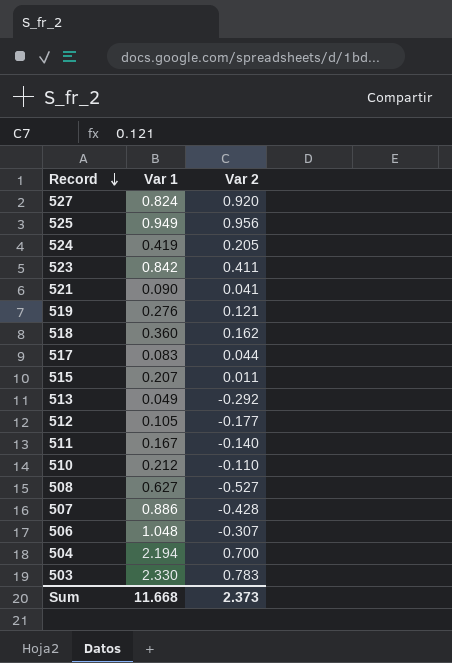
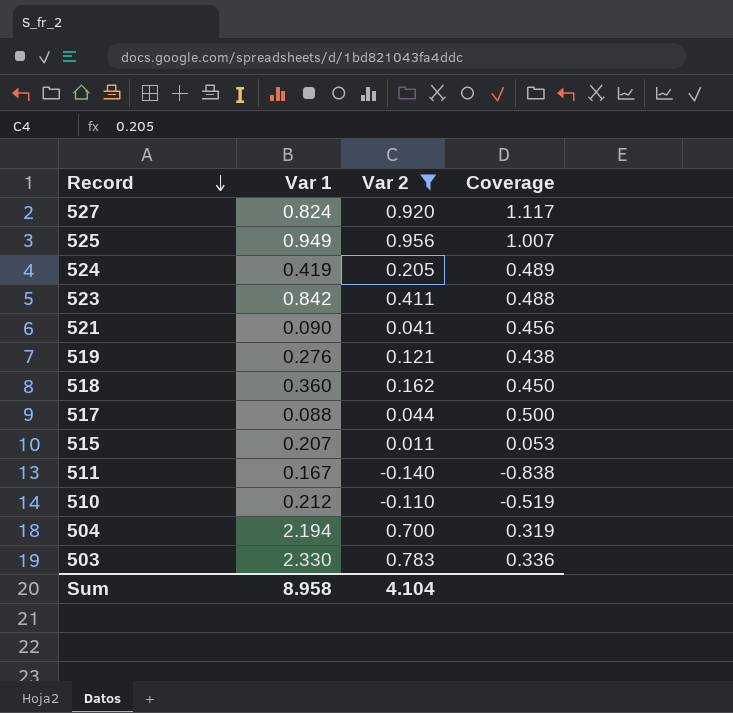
filter: none -> Var 2 >= -0.140
column Coverage | formula: none -> [Var 2] / [Var 1]
517 | Var 1: 0.083 -> 0.088
Sum | Var 1: 11.668 -> 8.958
Sum | Var 2: 2.373 -> 4.104

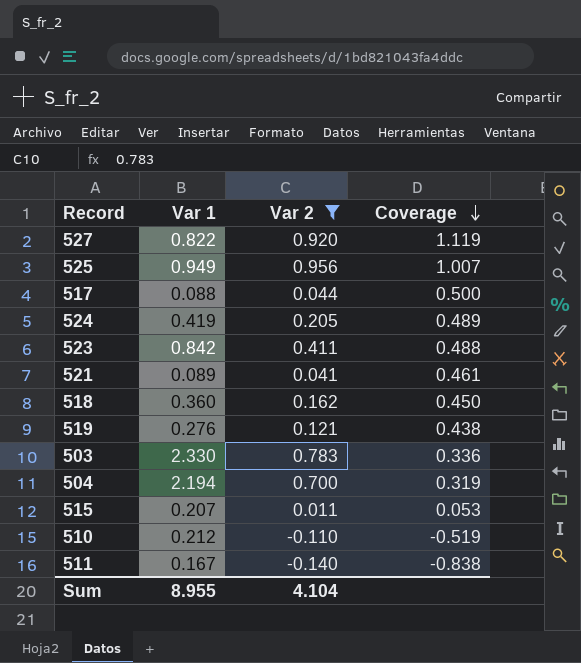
row order: Record descending -> Coverage descending
527 | Var 1: 0.824 -> 0.822
527 | Coverage: 1.117 -> 1.119
521 | Var 1: 0.090 -> 0.089
521 | Coverage: 0.456 -> 0.461
Sum | Var 1: 8.958 -> 8.955

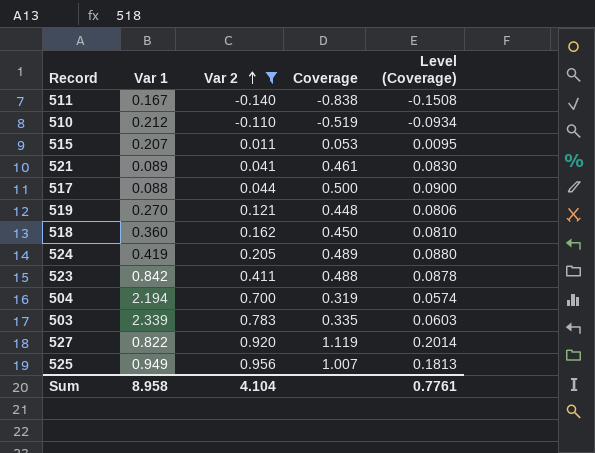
row order: Coverage descending -> Var 2 ascending
column Level (Coverage) | formula: none -> [Coverage] * 0.18
519 | Var 1: 0.276 -> 0.270
519 | Coverage: 0.438 -> 0.448
503 | Var 1: 2.330 -> 2.339
503 | Coverage: 0.336 -> 0.335
Sum | Var 1: 8.955 -> 8.958

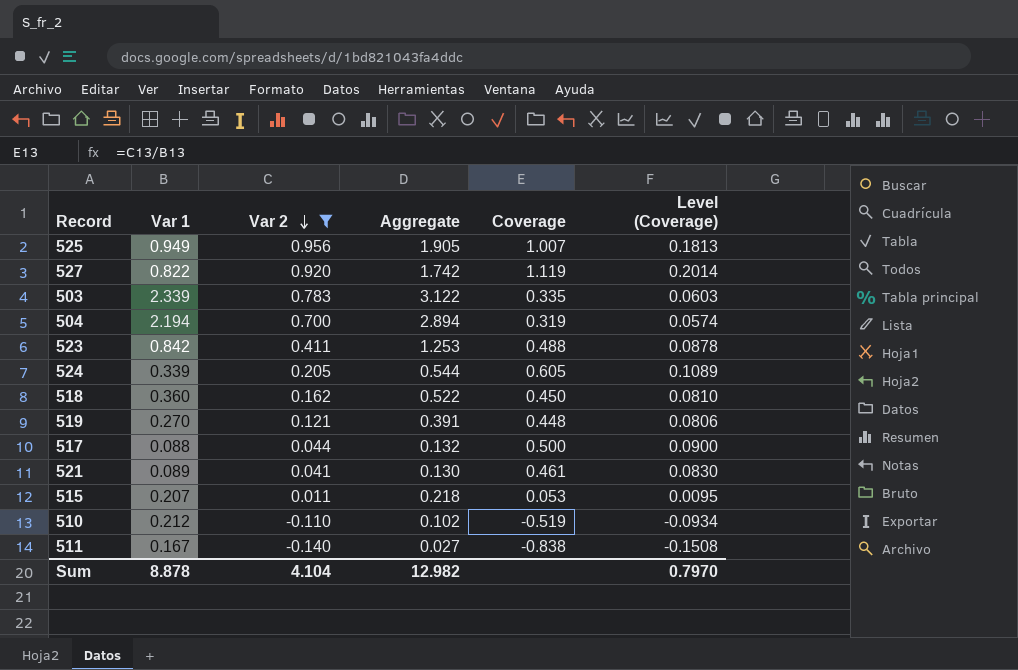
row order: Var 2 ascending -> Var 2 descending
column Aggregate | formula: none -> [Var 1] + [Var 2]
524 | Var 1: 0.419 -> 0.339
524 | Coverage: 0.489 -> 0.605
524 | Level (Coverage): 0.0880 -> 0.1089
Sum | Var 1: 8.958 -> 8.878
Sum | Level (Coverage): 0.7761 -> 0.7970

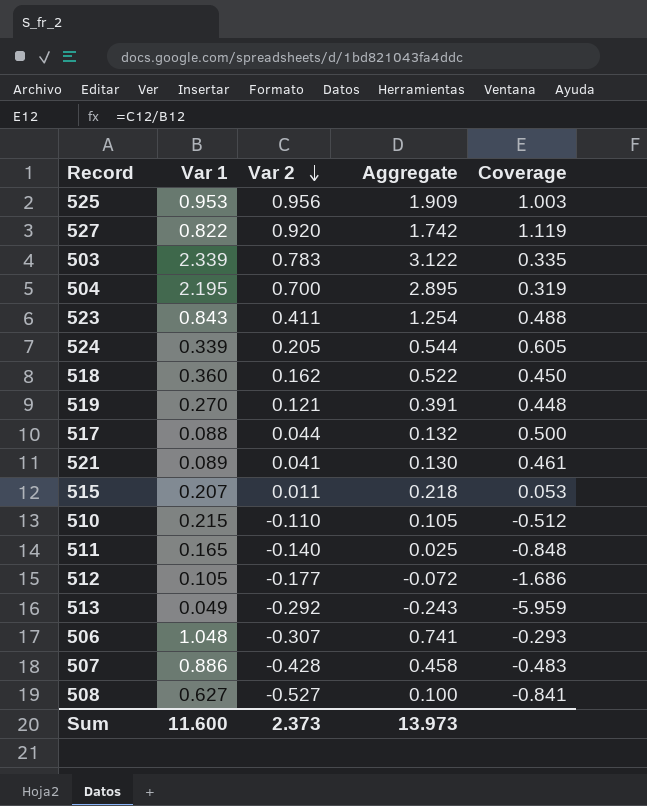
filter: Var 2 >= -0.140 -> none
column Level (Coverage) | formula: [Coverage] * 0.18 -> none
525 | Var 1: 0.949 -> 0.953
525 | Aggregate: 1.905 -> 1.909
525 | Coverage: 1.007 -> 1.003
504 | Var 1: 2.194 -> 2.195
504 | Aggregate: 2.894 -> 2.895
523 | Var 1: 0.842 -> 0.843
523 | Aggregate: 1.253 -> 1.254
510 | Var 1: 0.212 -> 0.215
510 | Aggregate: 0.102 -> 0.105
510 | Coverage: -0.519 -> -0.512
511 | Var 1: 0.167 -> 0.165
511 | Aggregate: 0.027 -> 0.025
511 | Coverage: -0.838 -> -0.848
Sum | Var 1: 8.878 -> 11.600
Sum | Var 2: 4.104 -> 2.373
Sum | Aggregate: 12.982 -> 13.973

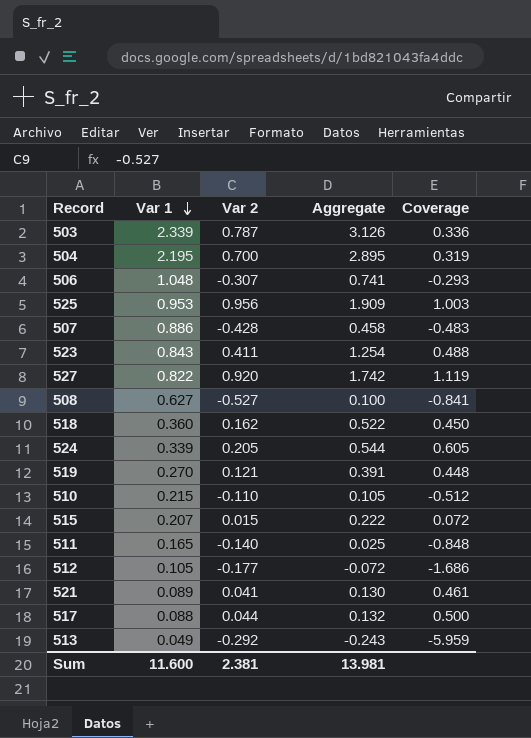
row order: Var 2 descending -> Var 1 descending
503 | Var 2: 0.783 -> 0.787
503 | Aggregate: 3.122 -> 3.126
503 | Coverage: 0.335 -> 0.336
515 | Var 2: 0.011 -> 0.015
515 | Aggregate: 0.218 -> 0.222
515 | Coverage: 0.053 -> 0.072
Sum | Var 2: 2.373 -> 2.381
Sum | Aggregate: 13.973 -> 13.981

